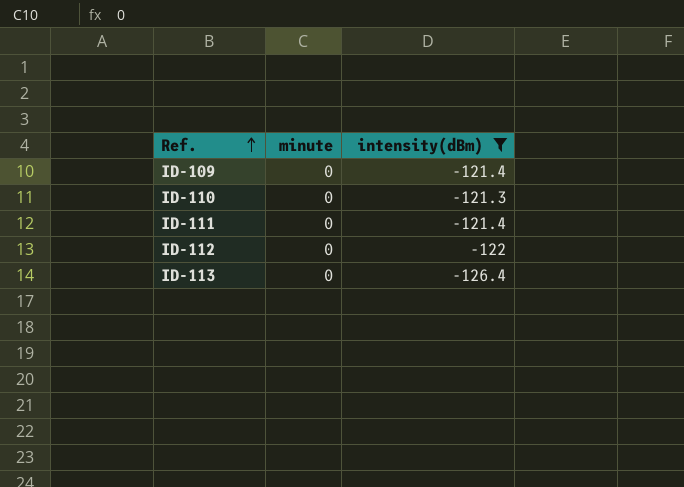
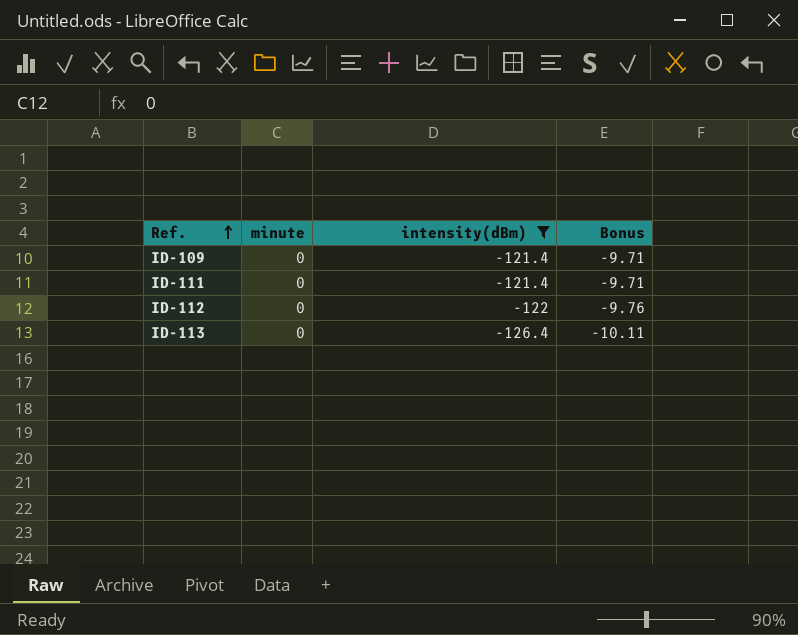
column Bonus | formula: none -> [intensity(dBm)] * 0.08
row ID-110: 0 | -121.3 -> none

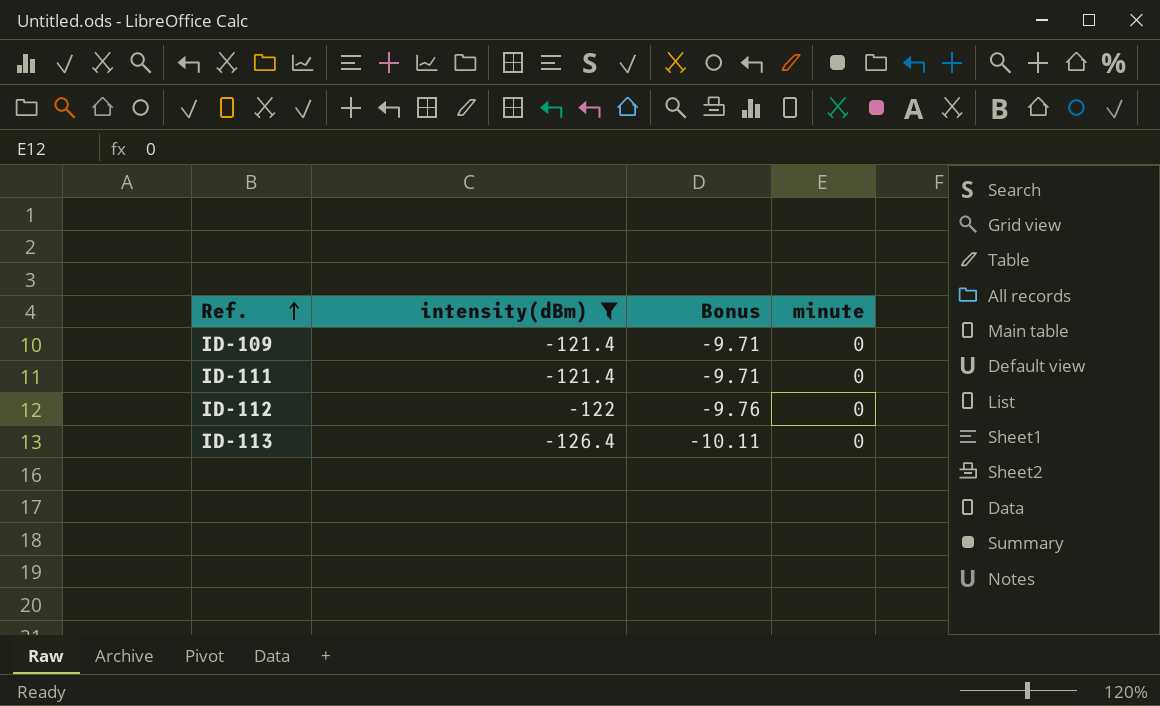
column minute | position: 2 -> 4

